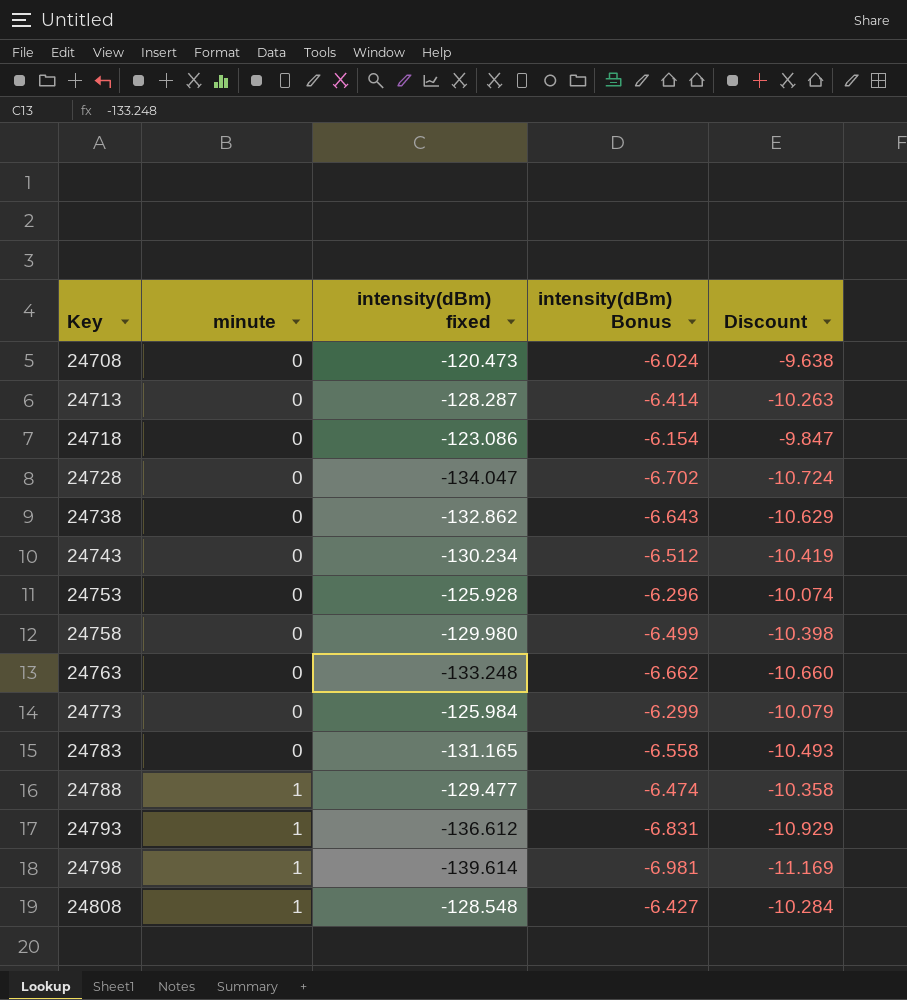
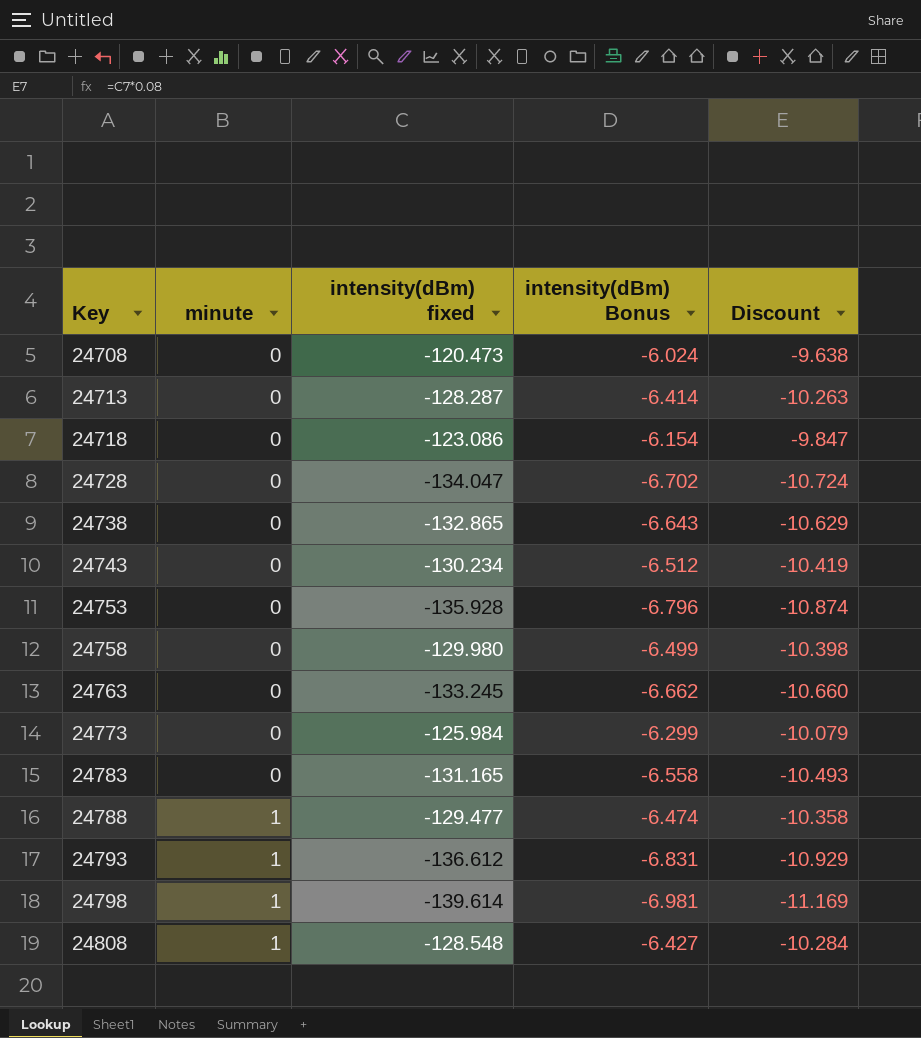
24738 | intensity(dBm) fixed: -132.862 -> -132.865
24753 | intensity(dBm) fixed: -125.928 -> -135.928
24753 | intensity(dBm) Bonus: -6.296 -> -6.796
24753 | Discount: -10.074 -> -10.874
24763 | intensity(dBm) fixed: -133.248 -> -133.245

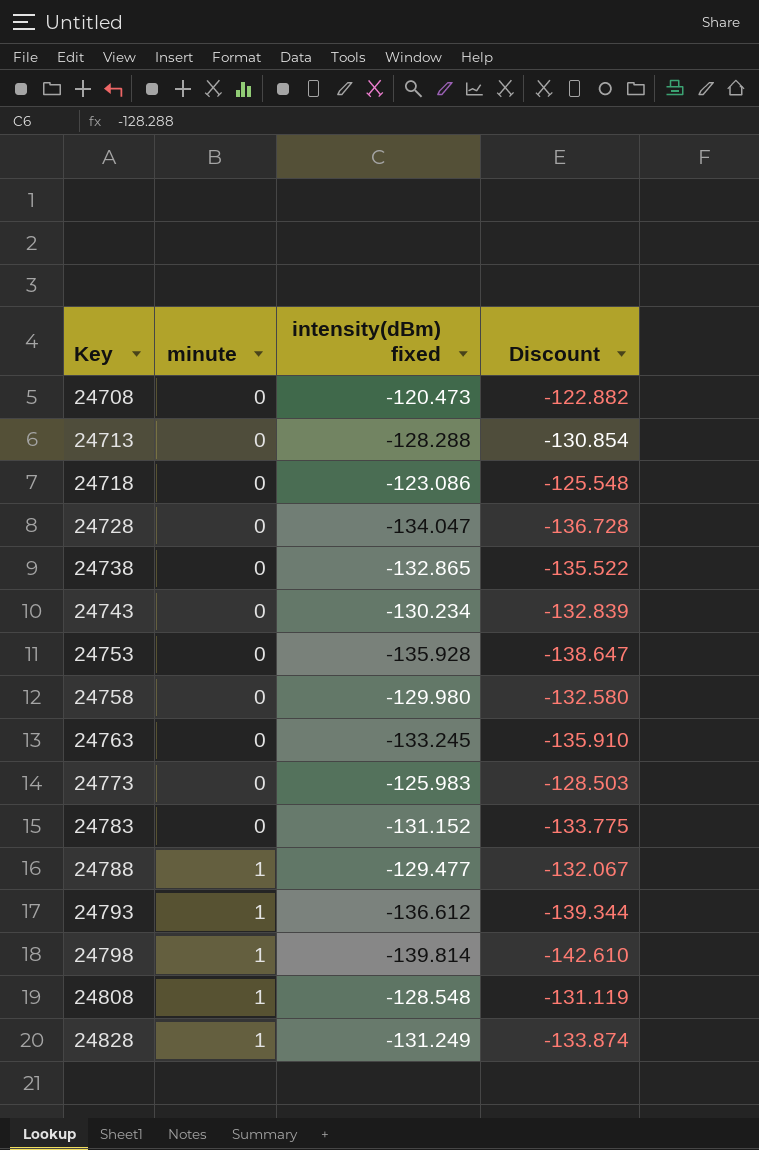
column intensity(dBm) Bonus | formula: [intensity(dBm) fixed] * 0.05 -> none
column Discount | formula: [intensity(dBm) fixed] * 0.08 -> [intensity(dBm) fixed] * 1.02
24713 | intensity(dBm) fixed: -128.287 -> -128.288
24773 | intensity(dBm) fixed: -125.984 -> -125.983
24783 | intensity(dBm) fixed: -131.165 -> -131.152
24798 | intensity(dBm) fixed: -139.614 -> -139.814
row 24828: none -> 1 | -131.249 | -133.874

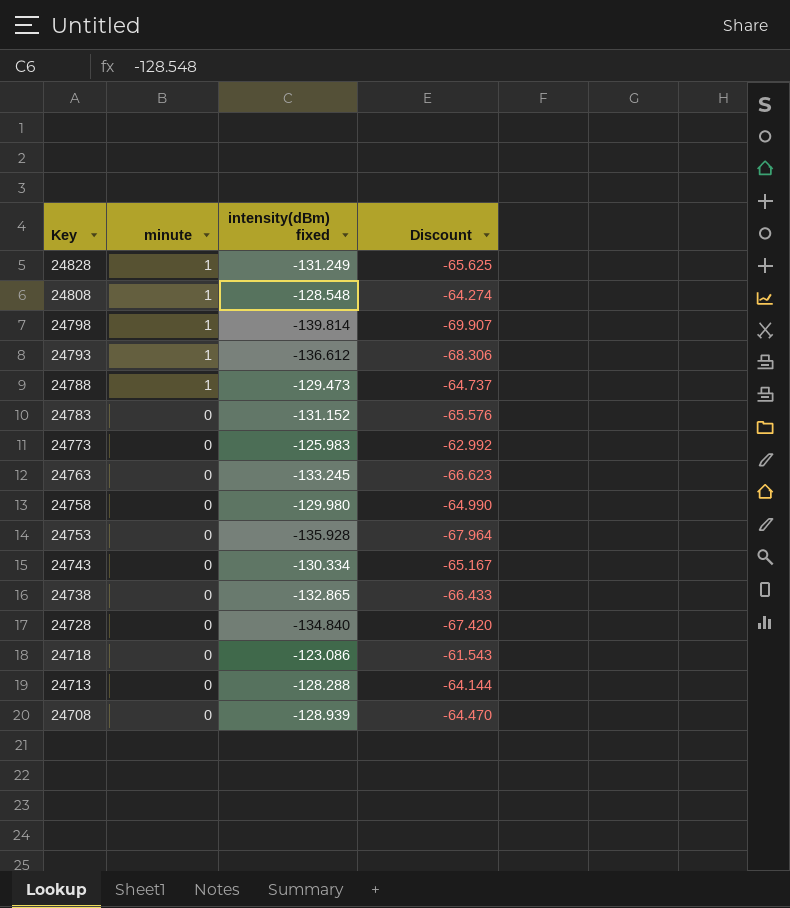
row order: Key ascending -> Key descending
column Discount | formula: [intensity(dBm) fixed] * 1.02 -> [intensity(dBm) fixed] * 0.5
24788 | intensity(dBm) fixed: -129.477 -> -129.473
24743 | intensity(dBm) fixed: -130.234 -> -130.334
24728 | intensity(dBm) fixed: -134.047 -> -134.840
24708 | intensity(dBm) fixed: -120.473 -> -128.939

